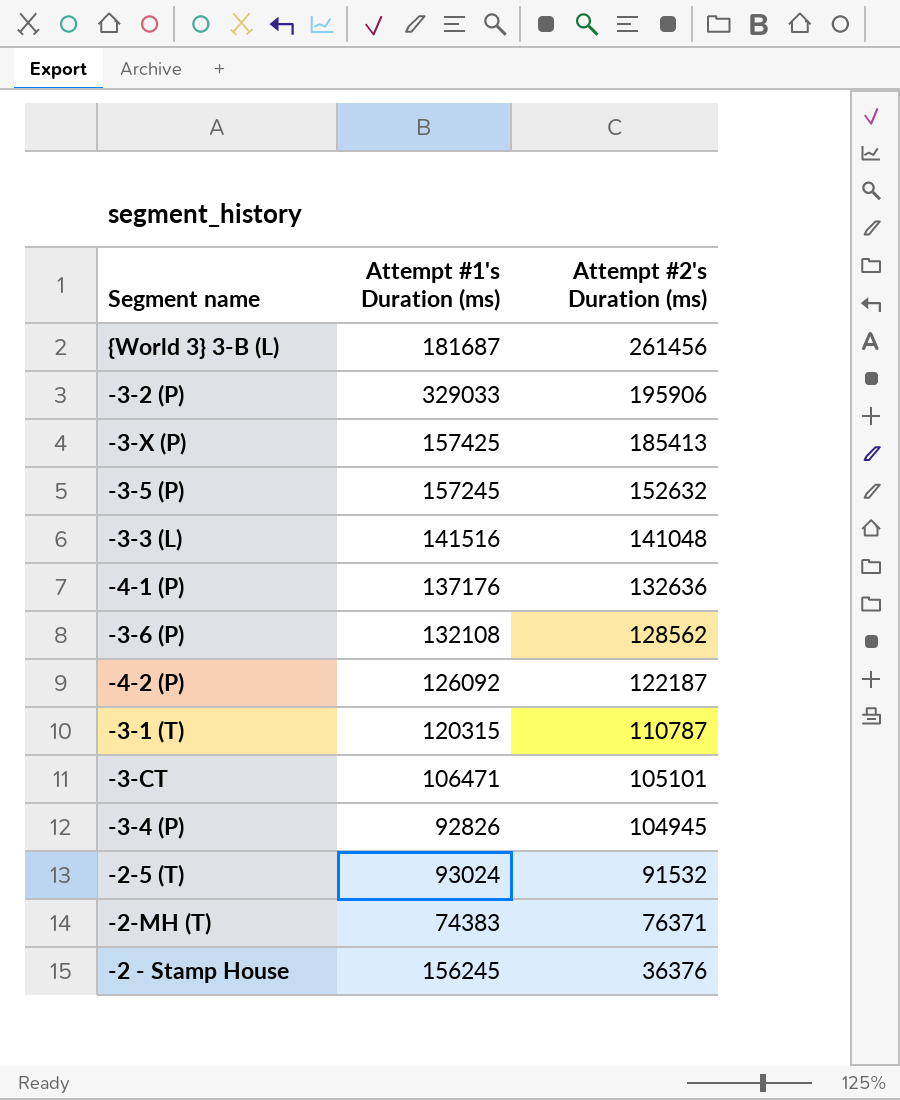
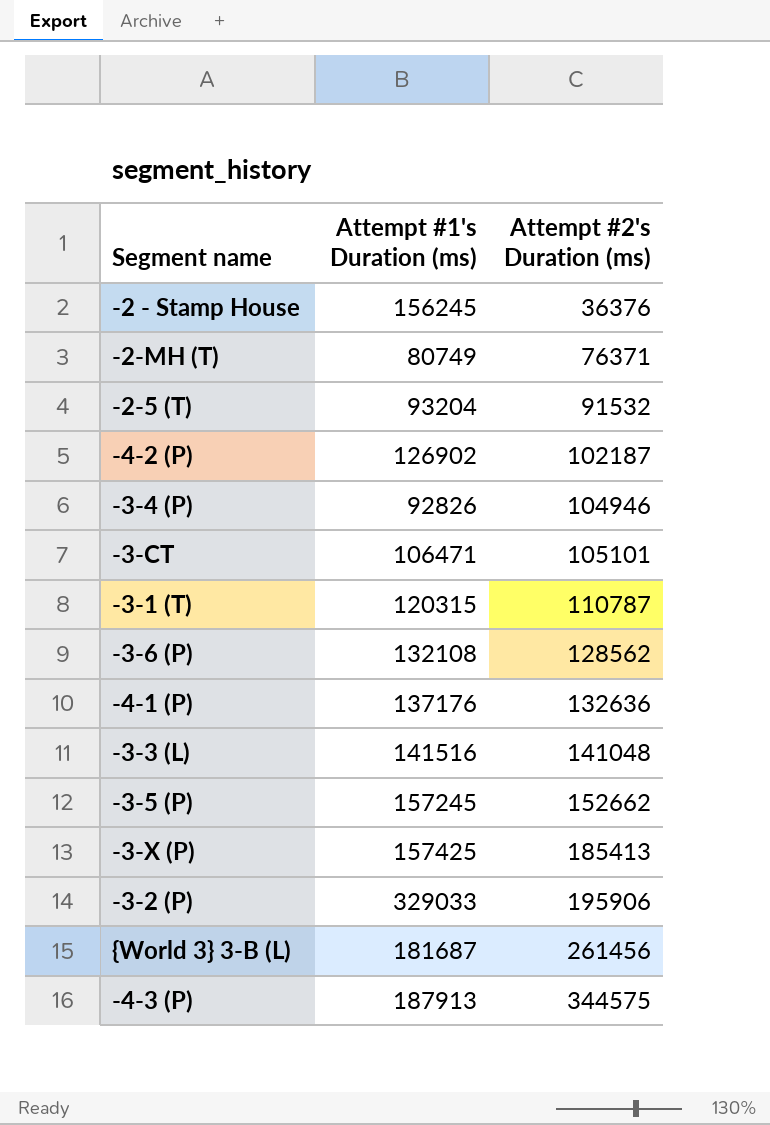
row order: Attempt #2's Duration (ms) descending -> Attempt #2's Duration (ms) ascending
-2-MH (T) | Attempt #1's Duration (ms): 74383 -> 80749
-2-5 (T) | Attempt #1's Duration (ms): 93024 -> 93204
-4-2 (P) | Attempt #1's Duration (ms): 126092 -> 126902
-4-2 (P) | Attempt #2's Duration (ms): 122187 -> 102187
-3-4 (P) | Attempt #2's Duration (ms): 104945 -> 104946
-3-5 (P) | Attempt #2's Duration (ms): 152632 -> 152662
row -4-3 (P): none -> 187913 | 344575

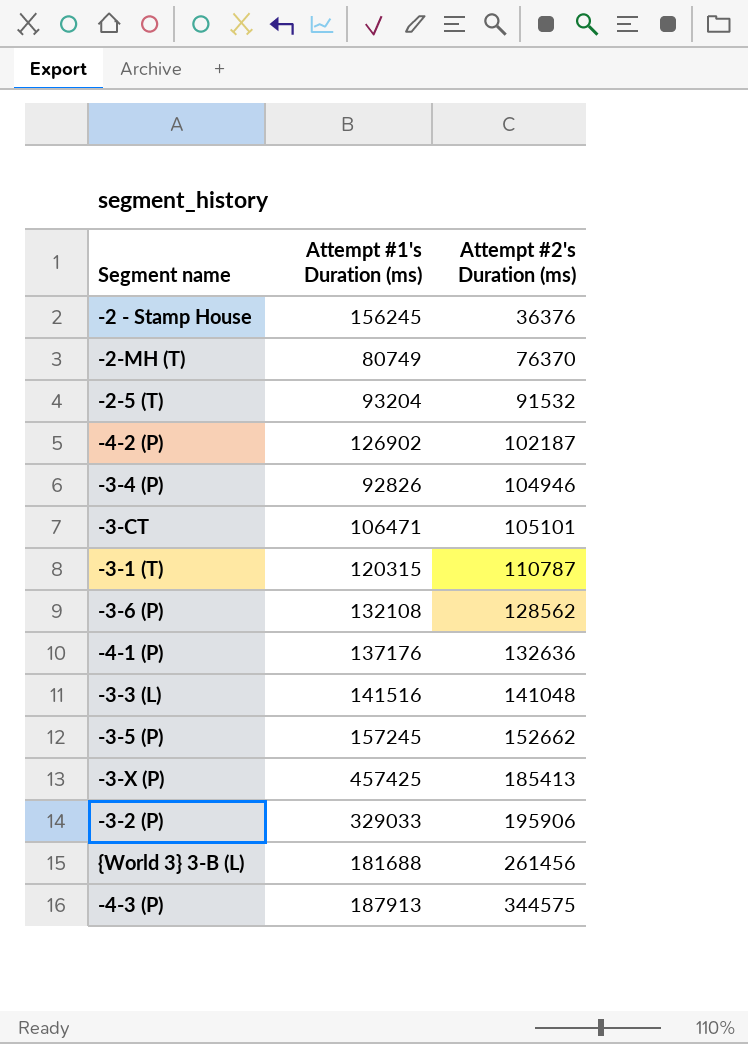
-2-MH (T) | Attempt #2's Duration (ms): 76371 -> 76370
-3-X (P) | Attempt #1's Duration (ms): 157425 -> 457425
{World 3} 3-B (L) | Attempt #1's Duration (ms): 181687 -> 181688

